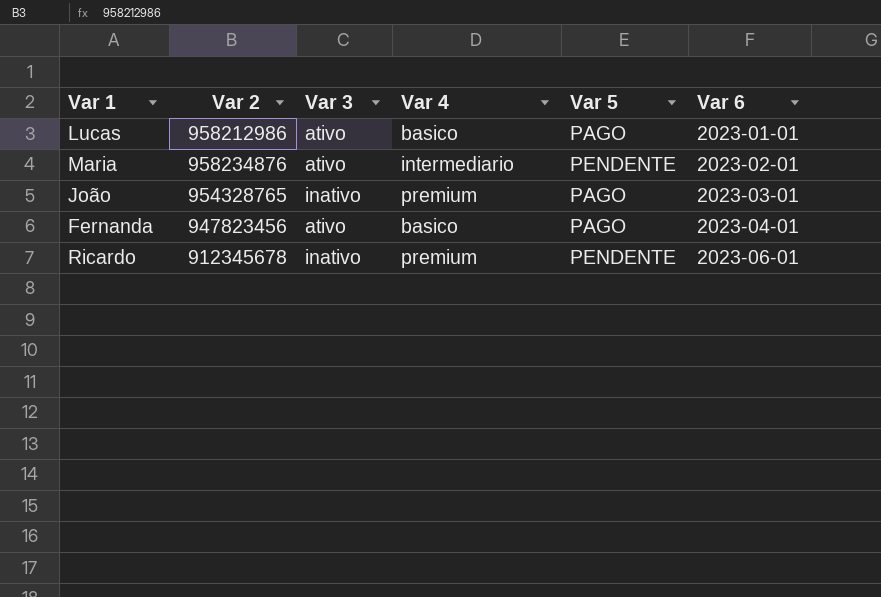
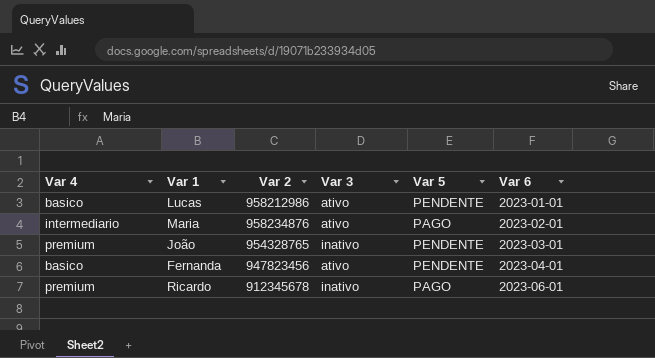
column Var 4 | position: 4 -> 1
Lucas | Var 5: PAGO -> PENDENTE
Maria | Var 5: PENDENTE -> PAGO
João | Var 5: PAGO -> PENDENTE
Fernanda | Var 5: PAGO -> PENDENTE
Ricardo | Var 5: PENDENTE -> PAGO

